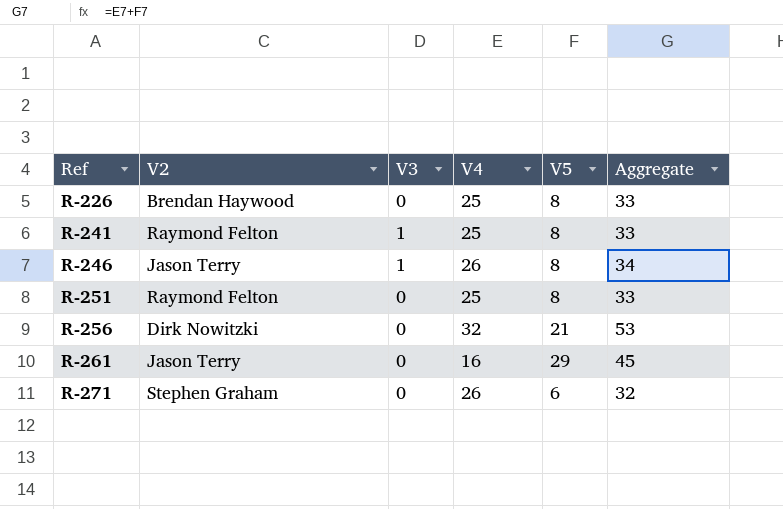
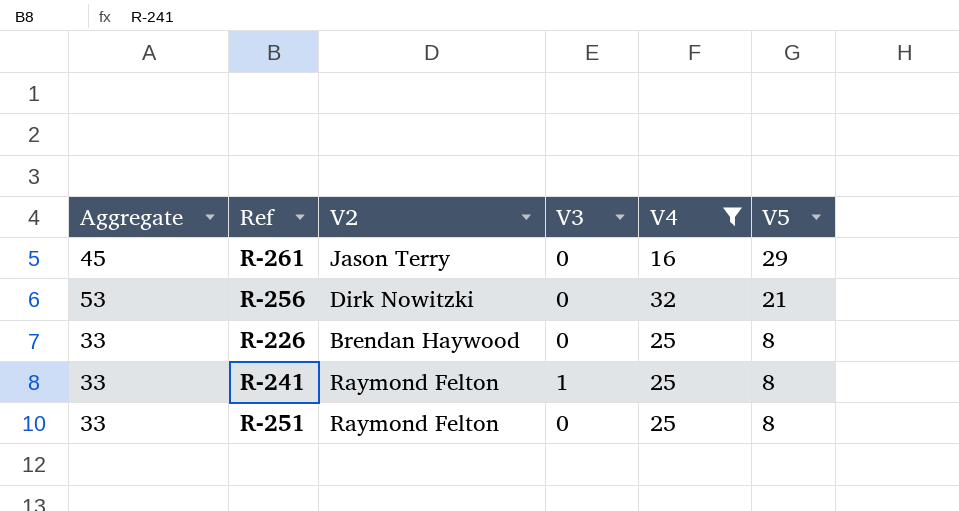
filter: none -> V4 != 26
row order: Ref ascending -> V5 descending
column Aggregate | position: 6 -> 1

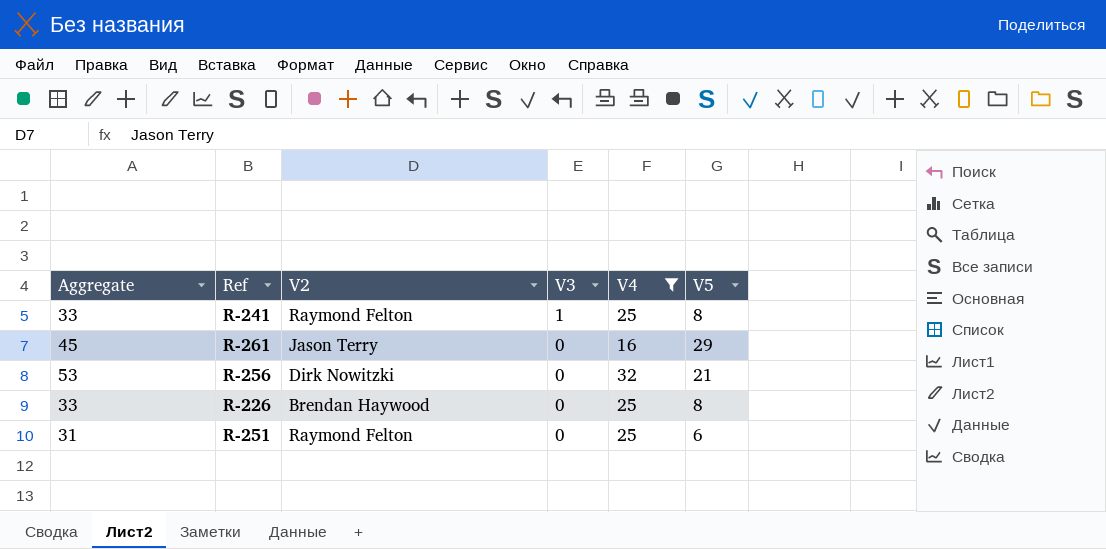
row order: V5 descending -> V3 descending
R-251 | Aggregate: 33 -> 31
R-251 | V5: 8 -> 6

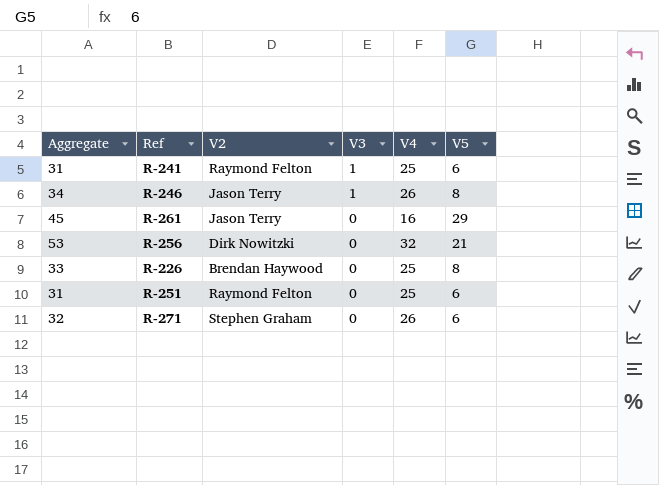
filter: V4 != 26 -> none
R-241 | Aggregate: 33 -> 31
R-241 | V5: 8 -> 6

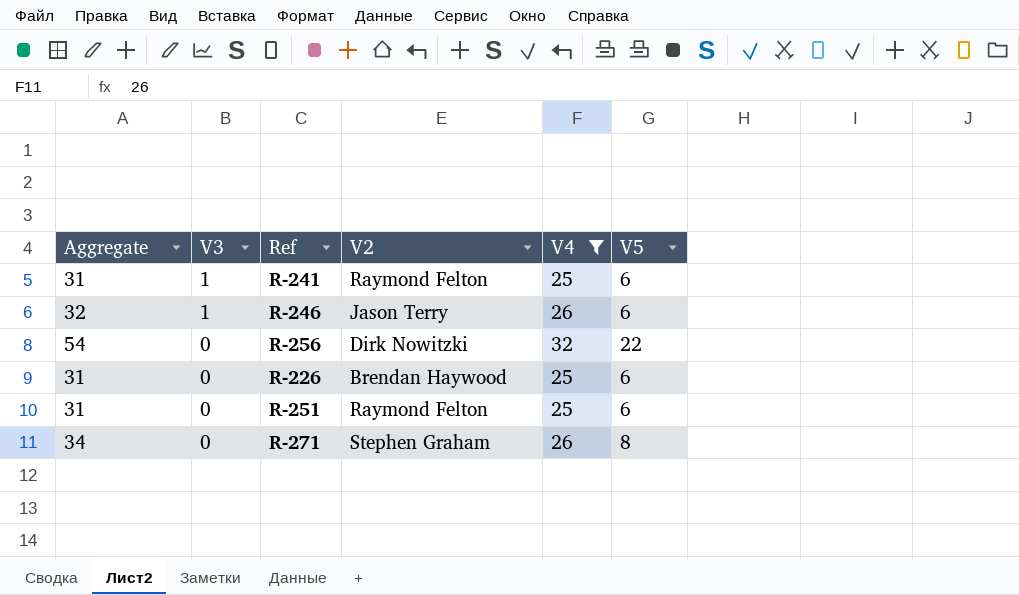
filter: none -> V4 != 16
column V3 | position: 4 -> 2
R-246 | Aggregate: 34 -> 32
R-246 | V5: 8 -> 6
R-256 | Aggregate: 53 -> 54
R-256 | V5: 21 -> 22
R-226 | Aggregate: 33 -> 31
R-226 | V5: 8 -> 6
R-271 | Aggregate: 32 -> 34
R-271 | V5: 6 -> 8

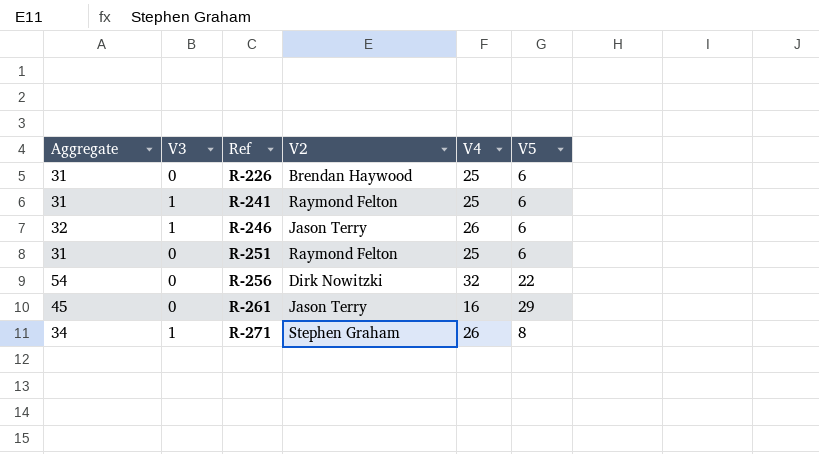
filter: V4 != 16 -> none
row order: V3 descending -> Ref ascending
R-271 | V3: 0 -> 1

